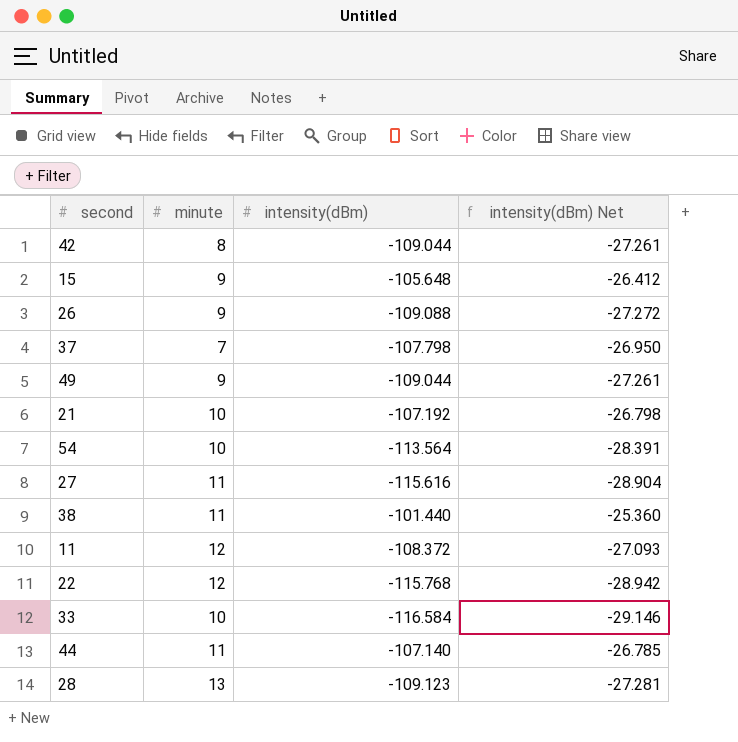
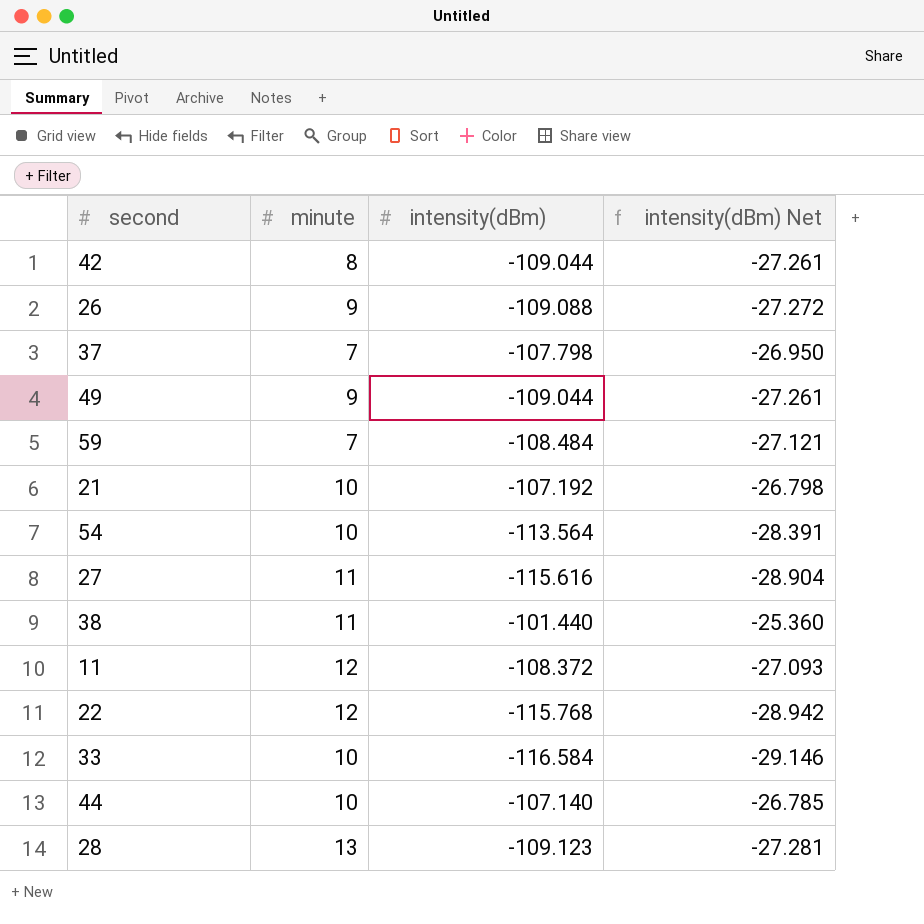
row 15: 9 | -105.648 | -26.412 -> none
row 59: none -> 7 | -108.484 | -27.121
44 | minute: 11 -> 10

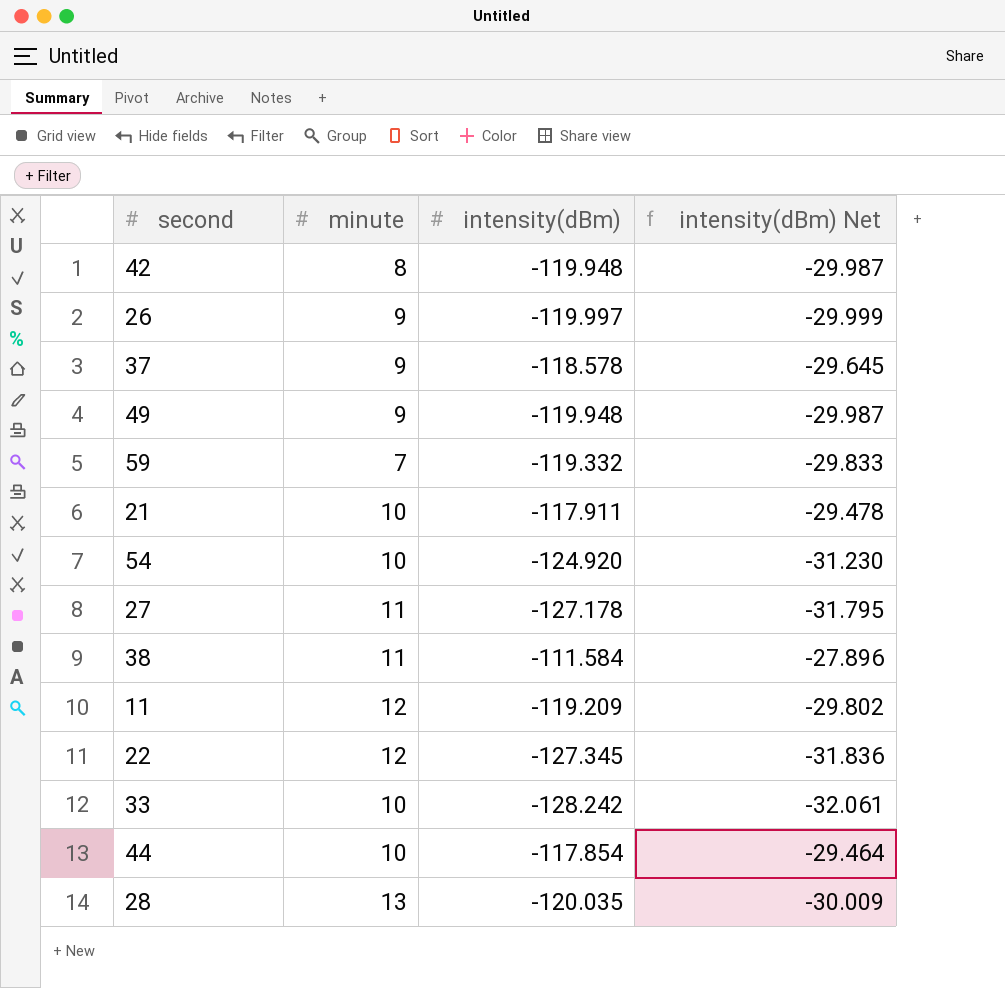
42 | intensity(dBm): -109.044 -> -119.948
42 | intensity(dBm) Net: -27.261 -> -29.987
26 | intensity(dBm): -109.088 -> -119.997
26 | intensity(dBm) Net: -27.272 -> -29.999
37 | minute: 7 -> 9
37 | intensity(dBm): -107.798 -> -118.578
37 | intensity(dBm) Net: -26.950 -> -29.645
49 | intensity(dBm): -109.044 -> -119.948
49 | intensity(dBm) Net: -27.261 -> -29.987
59 | intensity(dBm): -108.484 -> -119.332
59 | intensity(dBm) Net: -27.121 -> -29.833
21 | intensity(dBm): -107.192 -> -117.911
21 | intensity(dBm) Net: -26.798 -> -29.478
54 | intensity(dBm): -113.564 -> -124.920
54 | intensity(dBm) Net: -28.391 -> -31.230
27 | intensity(dBm): -115.616 -> -127.178
27 | intensity(dBm) Net: -28.904 -> -31.795
38 | intensity(dBm): -101.440 -> -111.584
38 | intensity(dBm) Net: -25.360 -> -27.896
11 | intensity(dBm): -108.372 -> -119.209
11 | intensity(dBm) Net: -27.093 -> -29.802
22 | intensity(dBm): -115.768 -> -127.345
22 | intensity(dBm) Net: -28.942 -> -31.836
33 | intensity(dBm): -116.584 -> -128.242
33 | intensity(dBm) Net: -29.146 -> -32.061
44 | intensity(dBm): -107.140 -> -117.854
44 | intensity(dBm) Net: -26.785 -> -29.464
28 | intensity(dBm): -109.123 -> -120.035
28 | intensity(dBm) Net: -27.281 -> -30.009

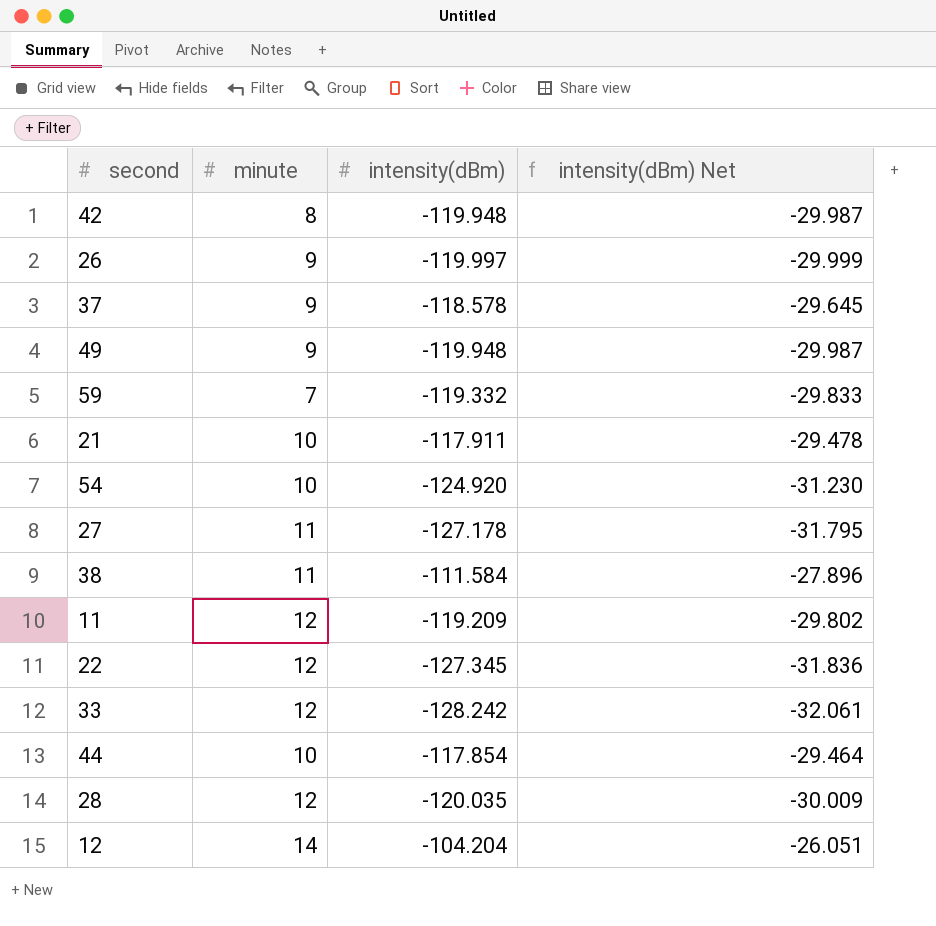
33 | minute: 10 -> 12
28 | minute: 13 -> 12
row 12: none -> 14 | -104.204 | -26.051

